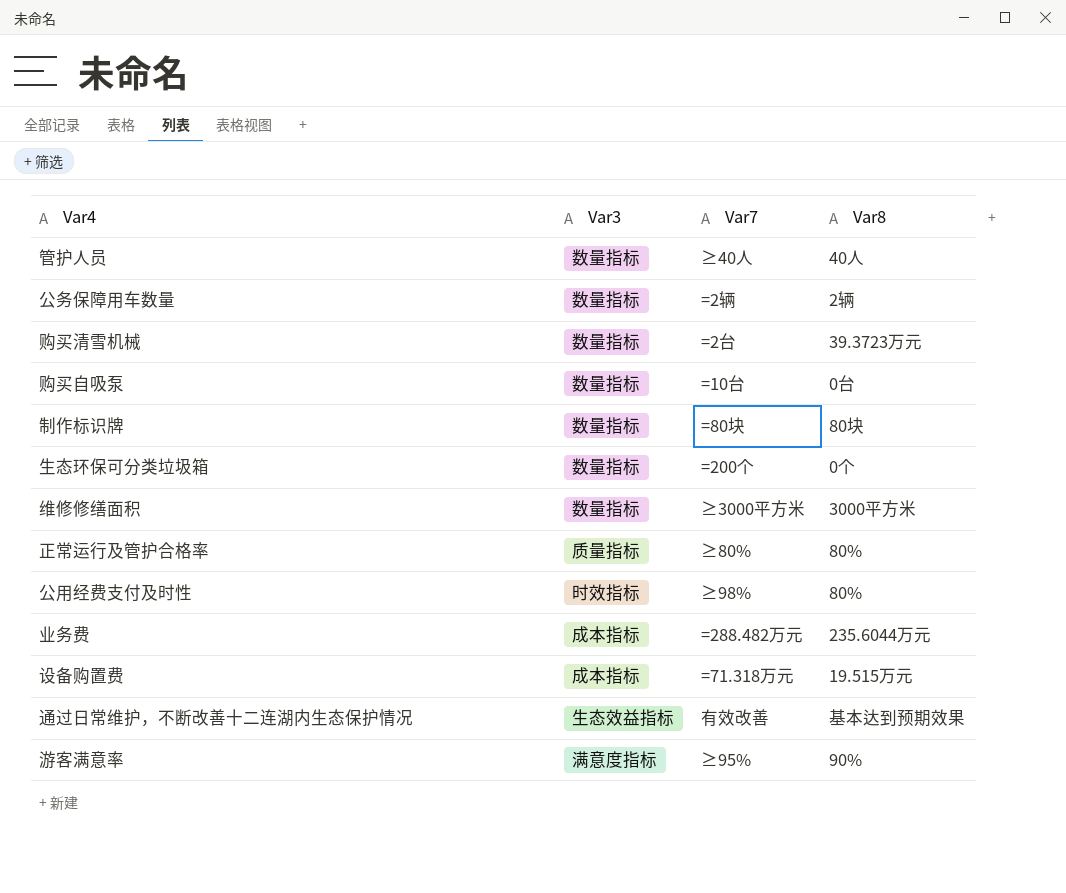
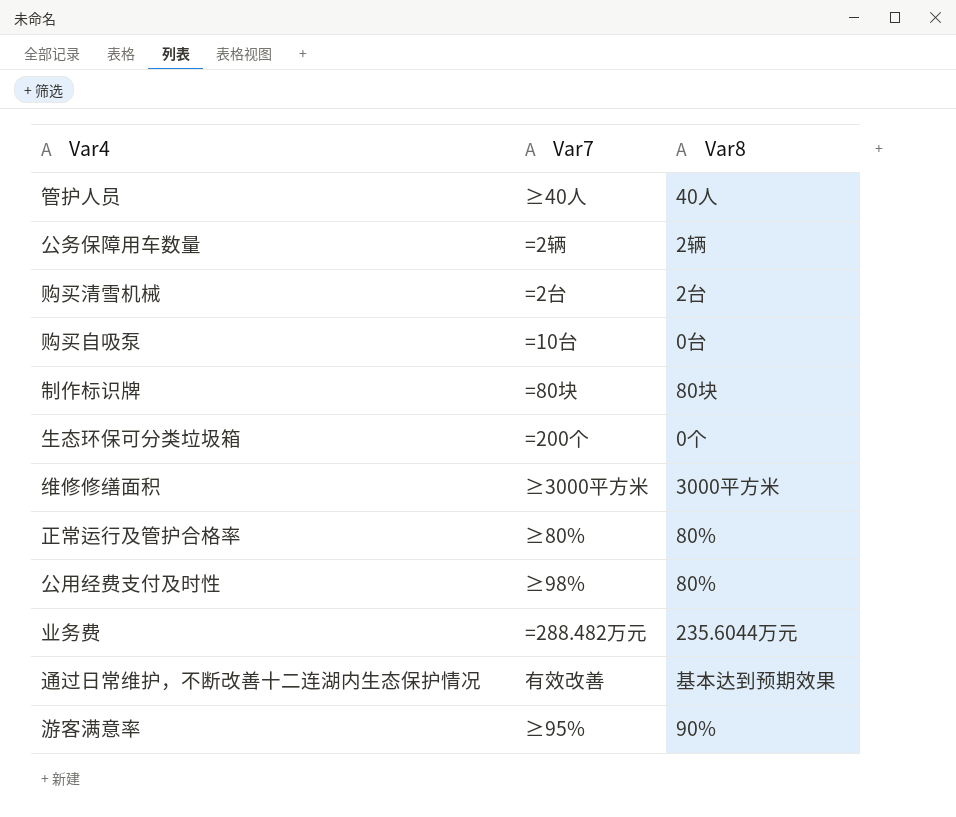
column Var3 | position: 2 -> none
row 设备购置费: 成本指标 | =71.318万元 | 19.515万元 -> none
购买清雪机械 | Var8: 39.3723万元 -> 2台

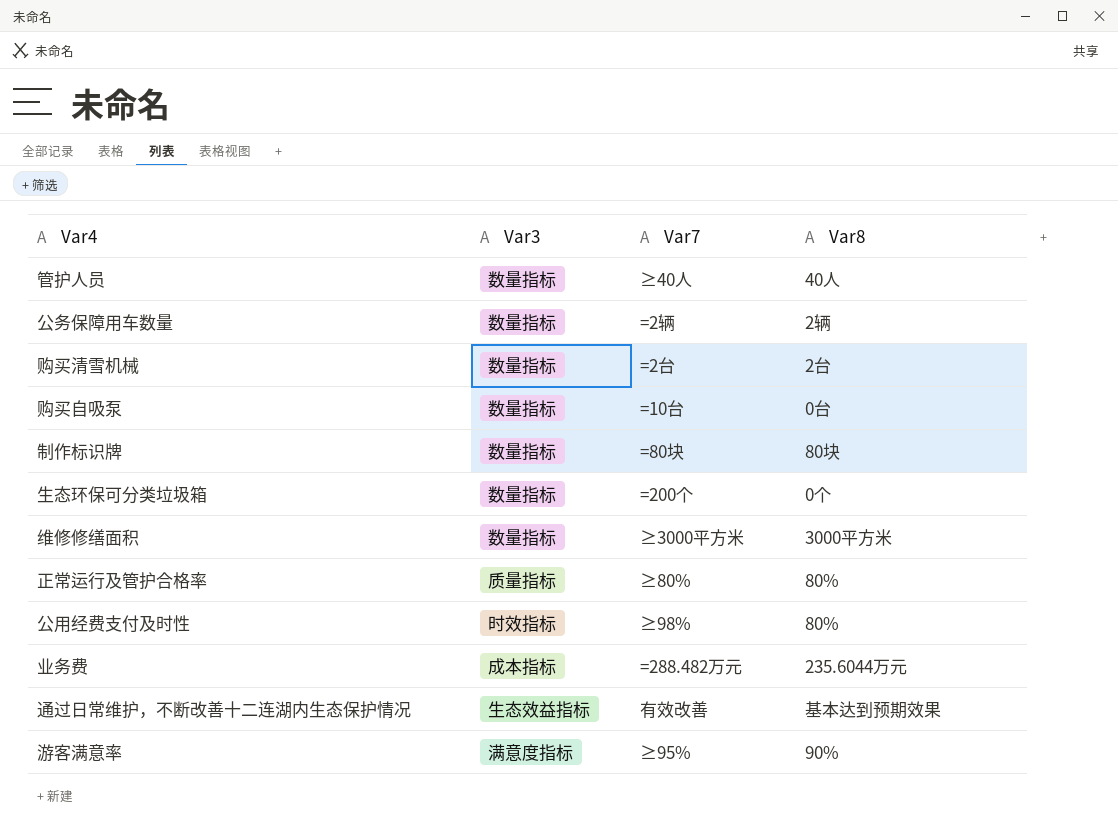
column Var3 | position: none -> 2

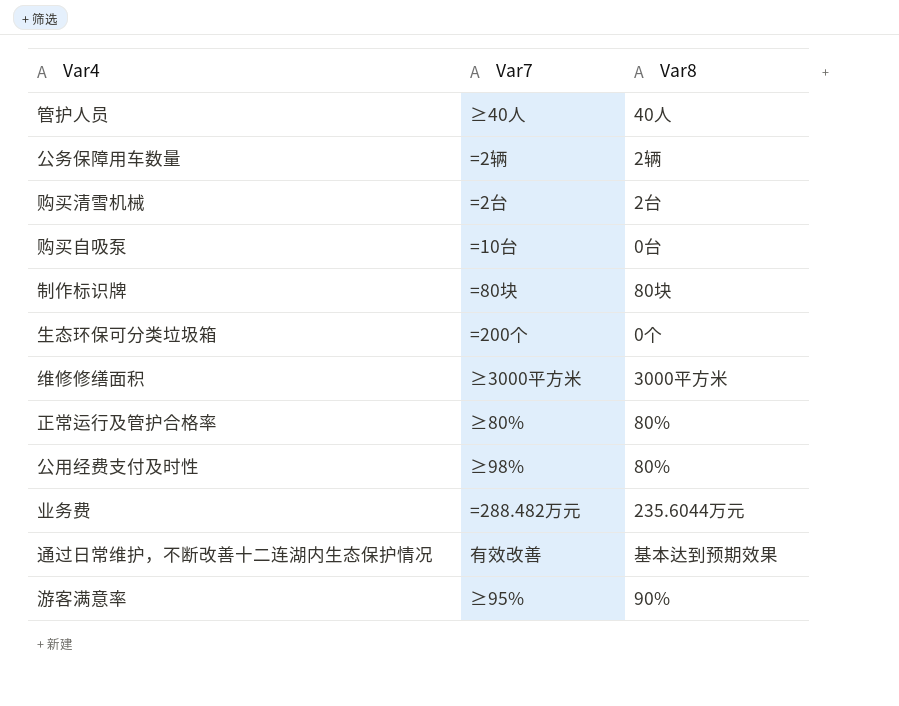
column Var3 | position: 2 -> none

